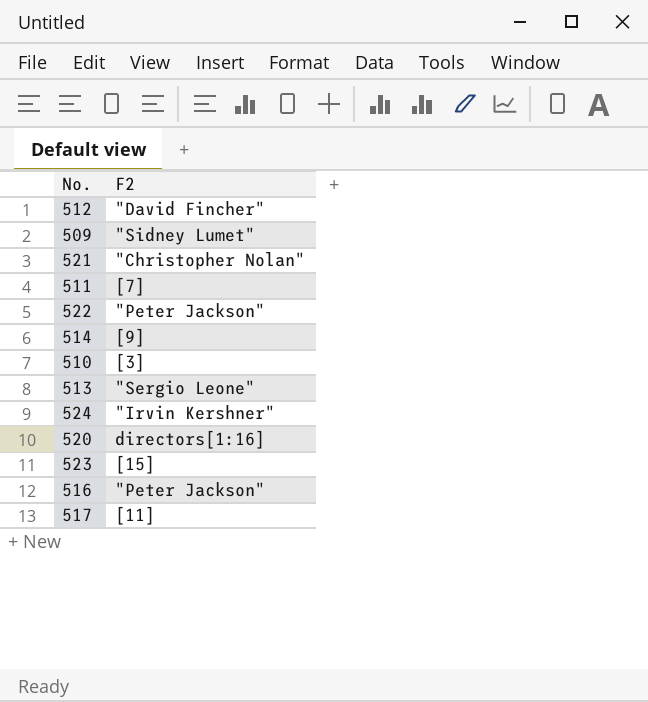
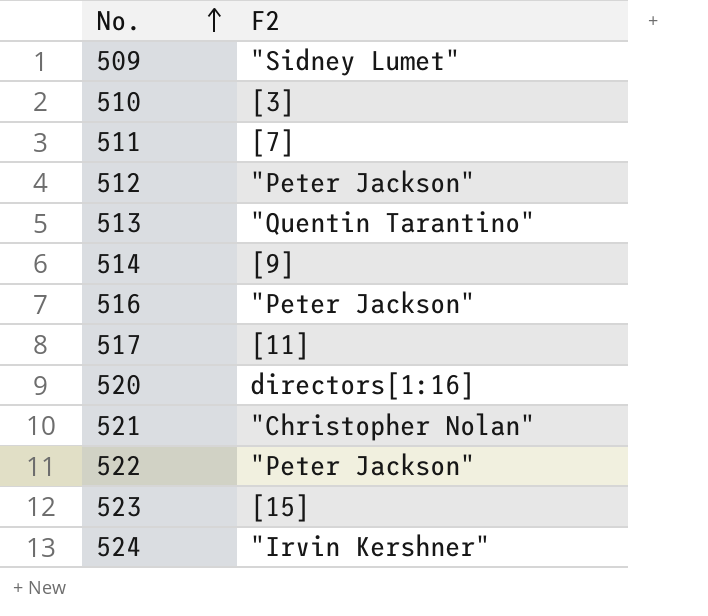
row order: none -> No. ascending
512 | F2: "David Fincher" -> "Peter Jackson"
513 | F2: "Sergio Leone" -> "Quentin Tarantino"

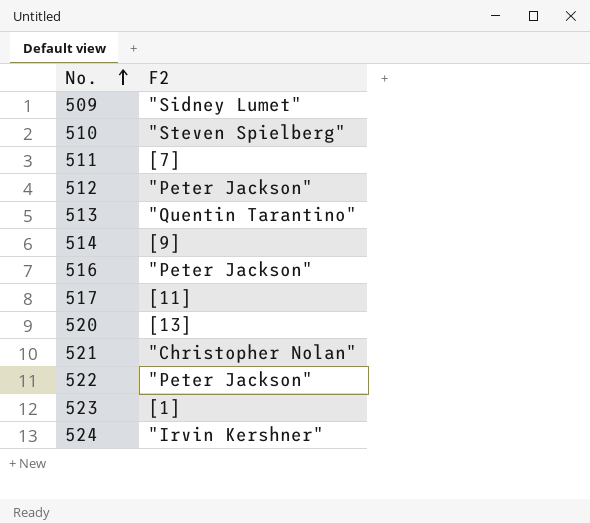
510 | F2: [3] -> "Steven Spielberg"
520 | F2: directors[1:16] -> [13]
523 | F2: [15] -> [1]

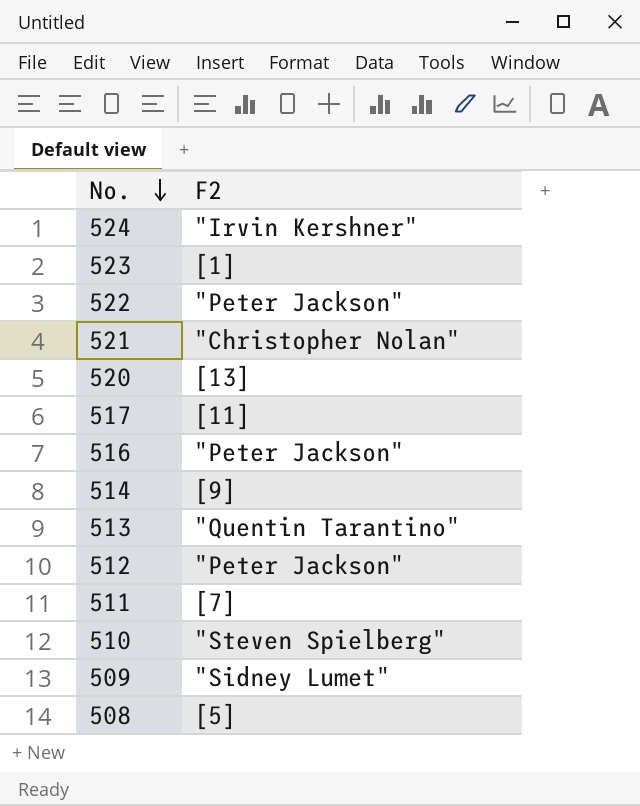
row order: No. ascending -> No. descending
row 508: none -> [5]

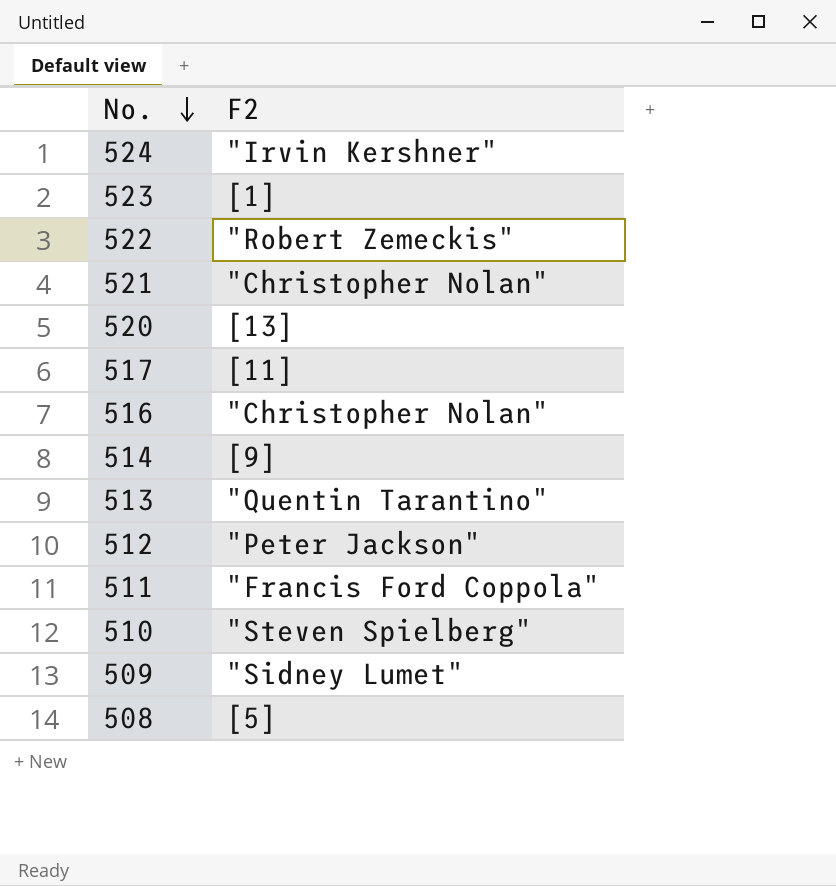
522 | F2: "Peter Jackson" -> "Robert Zemeckis"
516 | F2: "Peter Jackson" -> "Christopher Nolan"
511 | F2: [7] -> "Francis Ford Coppola"

